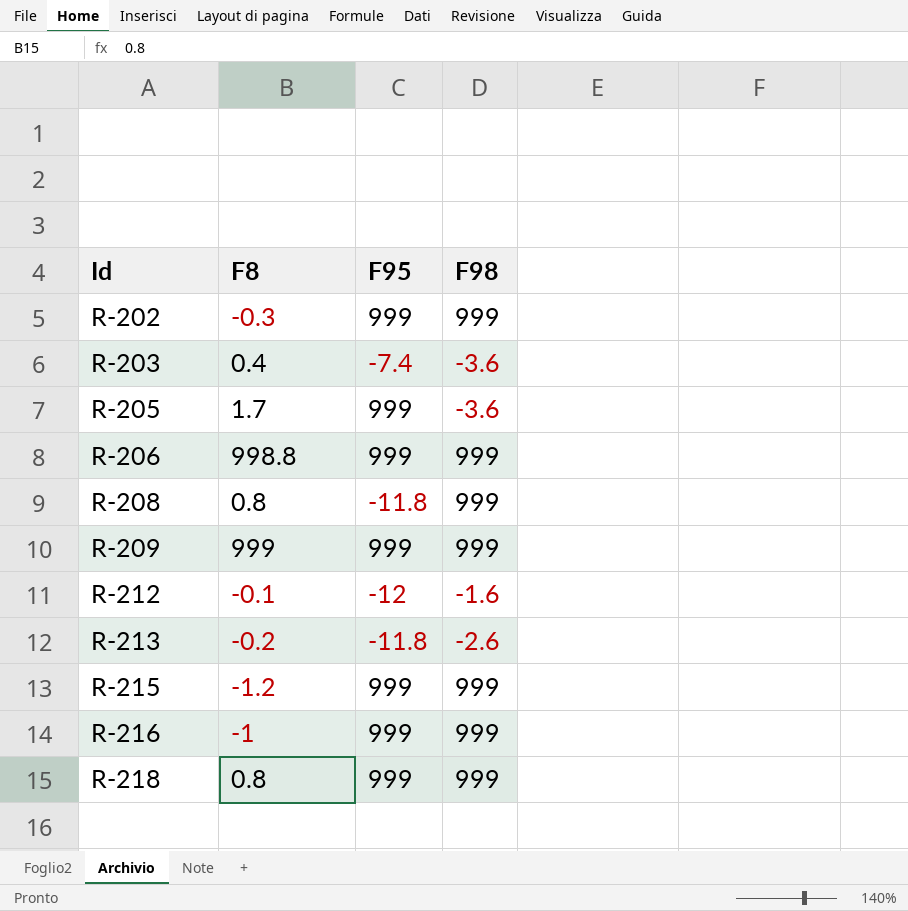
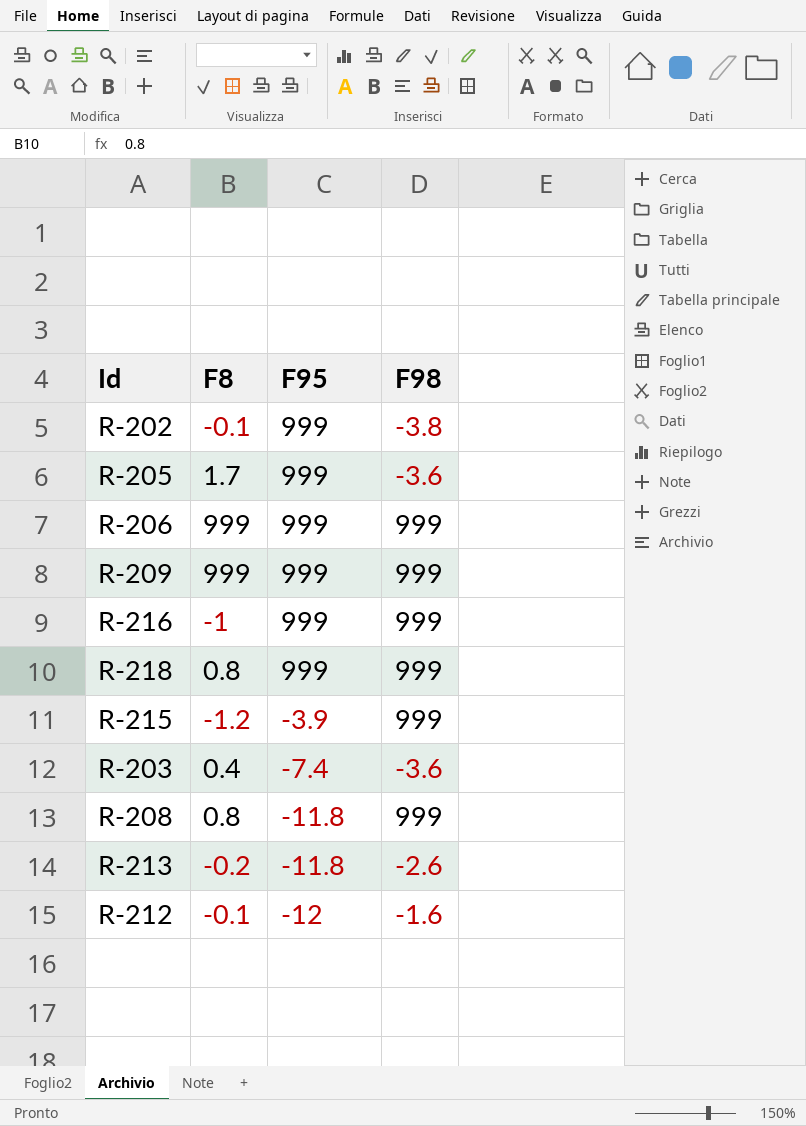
row order: Id ascending -> F95 descending
R-202 | F8: -0.3 -> -0.1
R-202 | F98: 999 -> -3.8
R-206 | F8: 998.8 -> 999
R-215 | F95: 999 -> -3.9

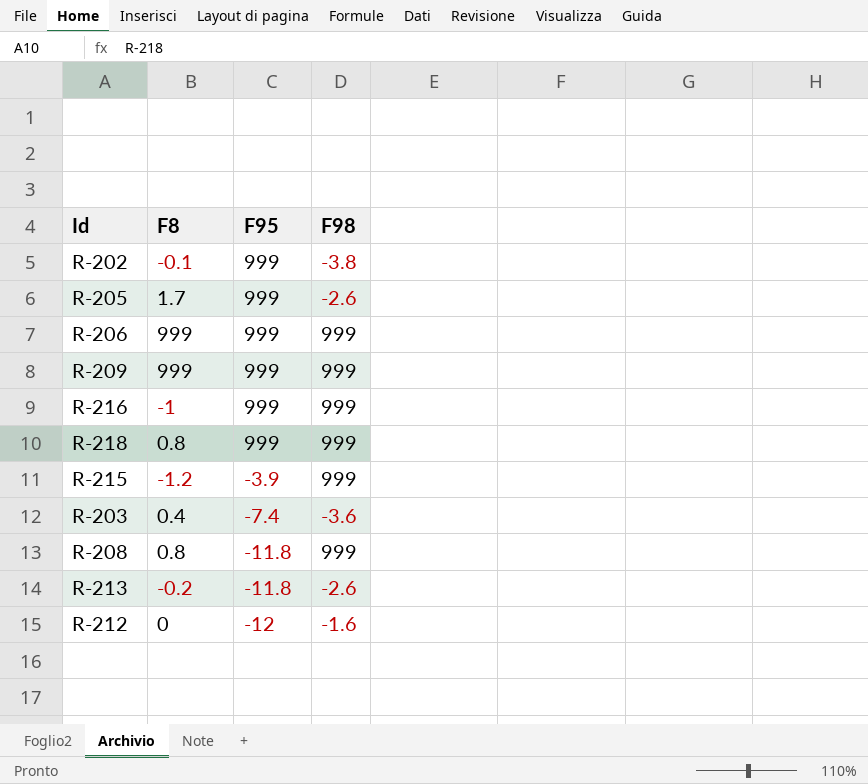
R-205 | F98: -3.6 -> -2.6
R-212 | F8: -0.1 -> 0

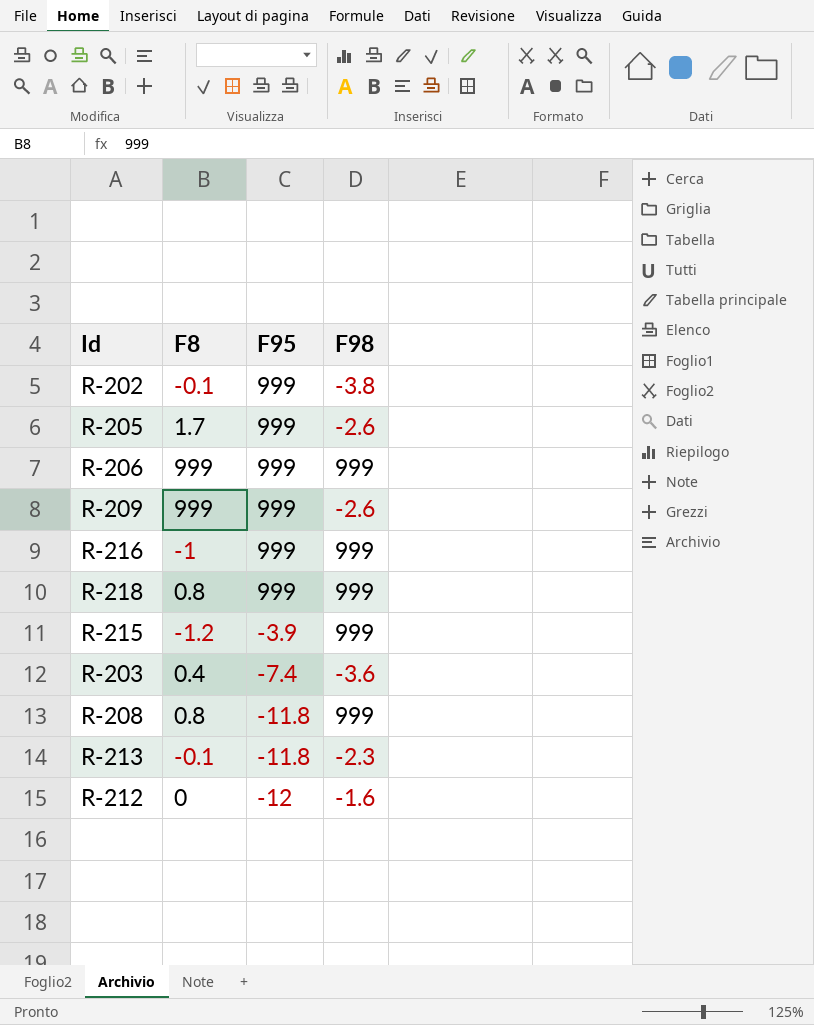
R-209 | F98: 999 -> -2.6
R-213 | F8: -0.2 -> -0.1
R-213 | F98: -2.6 -> -2.3

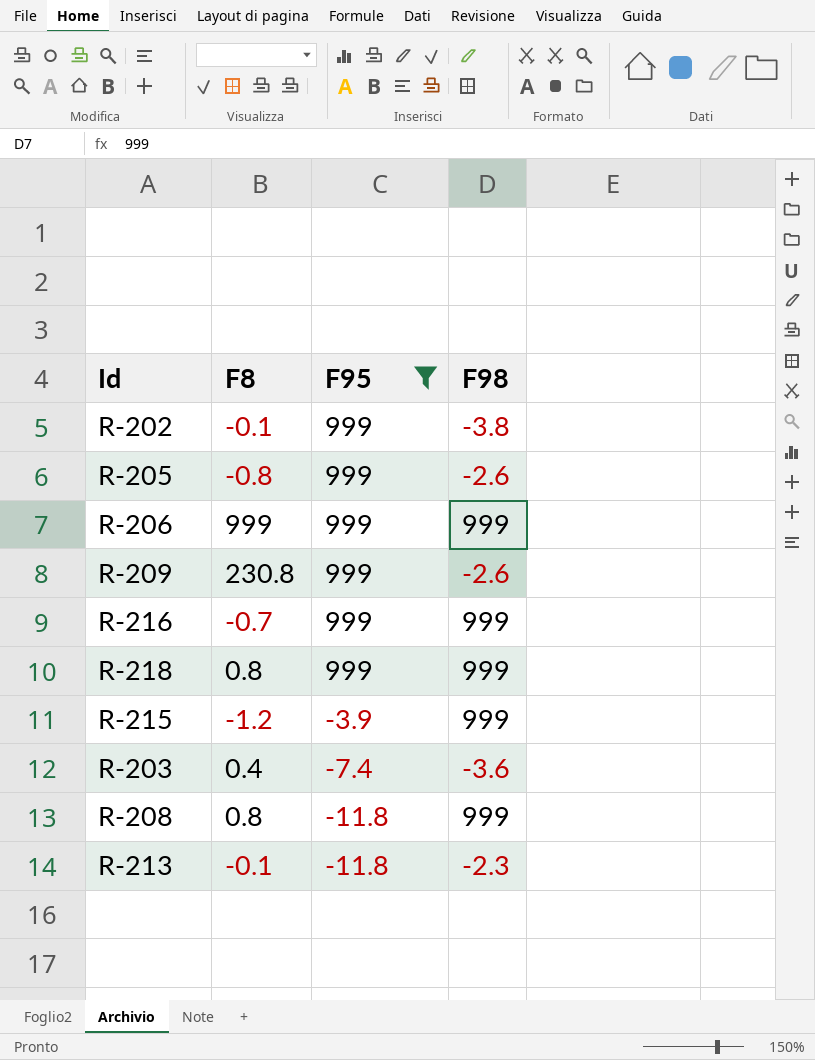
filter: none -> F95 != -12
R-205 | F8: 1.7 -> -0.8
R-209 | F8: 999 -> 230.8
R-216 | F8: -1 -> -0.7

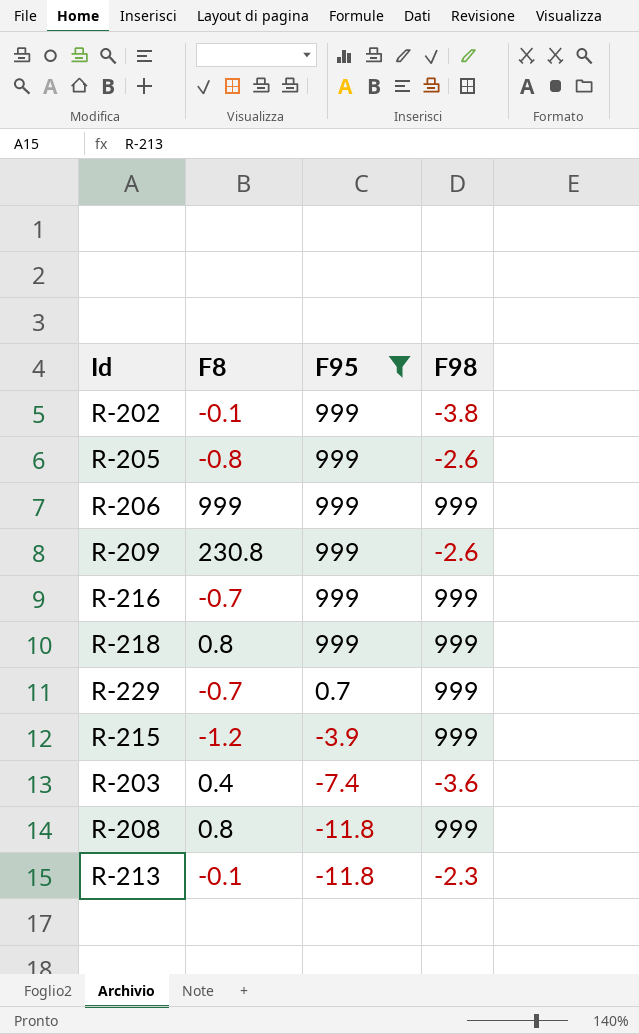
row R-229: none -> -0.7 | 0.7 | 999

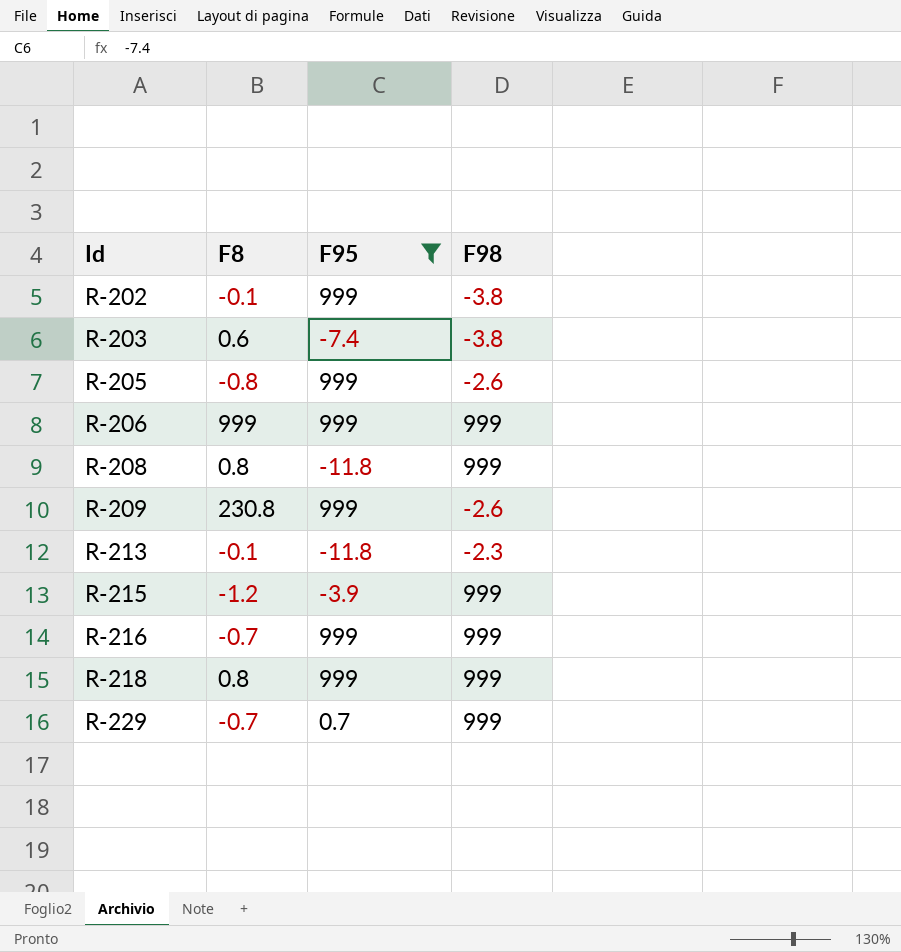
row order: F95 descending -> Id ascending
R-203 | F8: 0.4 -> 0.6
R-203 | F98: -3.6 -> -3.8

